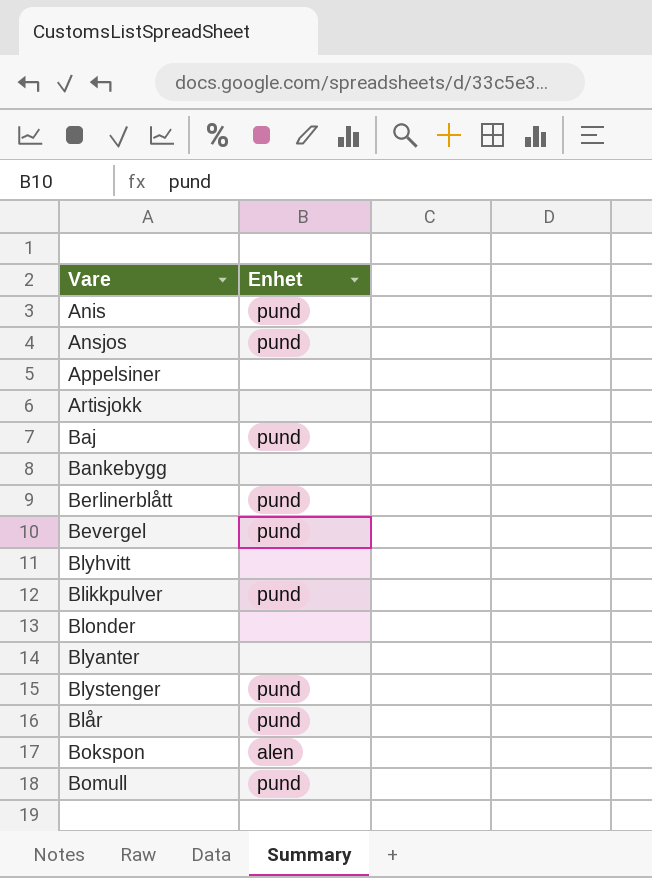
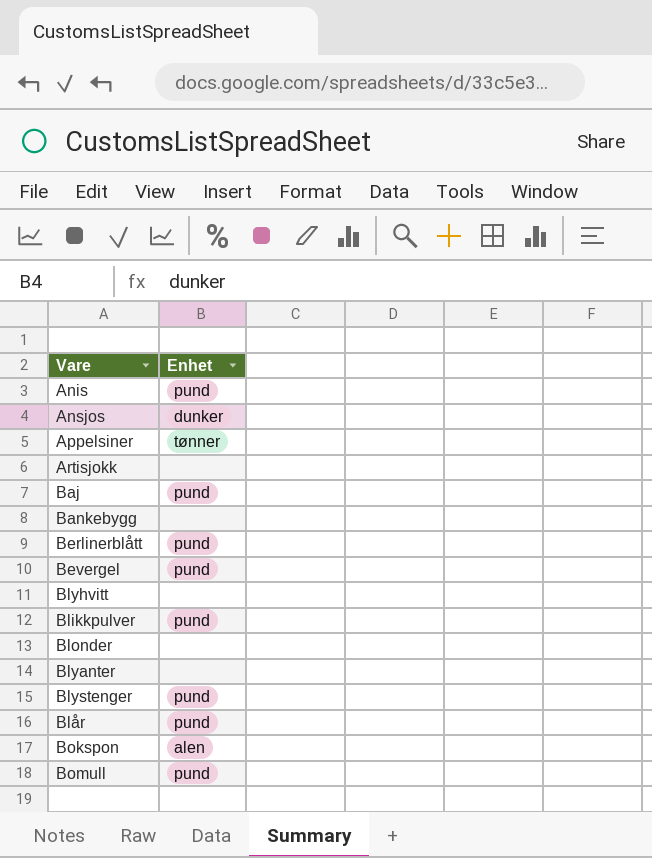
Ansjos | Enhet: pund -> dunker
Appelsiner | Enhet: none -> tønner

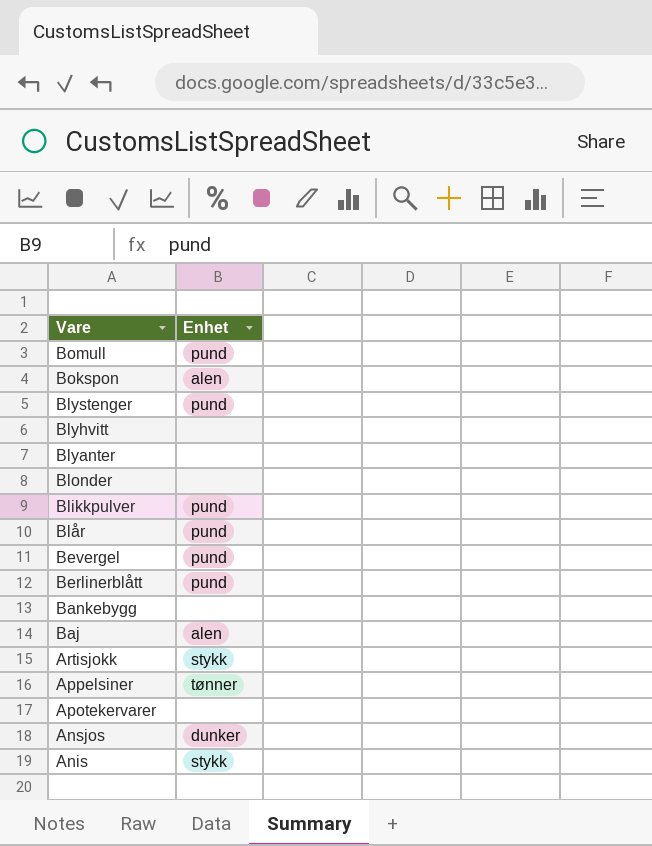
row order: none -> Vare descending
Baj | Enhet: pund -> alen
Artisjokk | Enhet: none -> stykk
row Apotekervarer: none -> none
Anis | Enhet: pund -> stykk

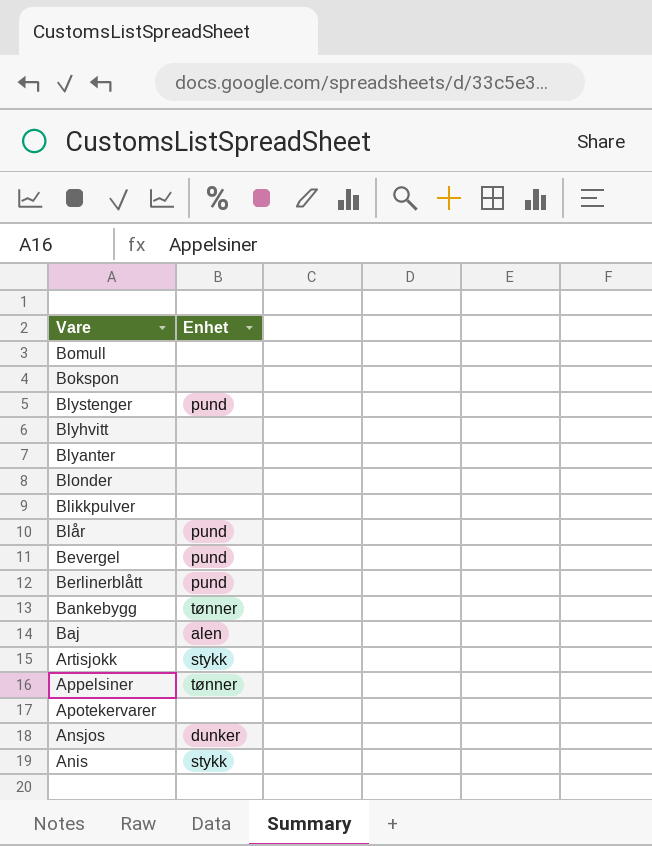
Bomull | Enhet: pund -> none
Bokspon | Enhet: alen -> none
Blikkpulver | Enhet: pund -> none
Bankebygg | Enhet: none -> tønner

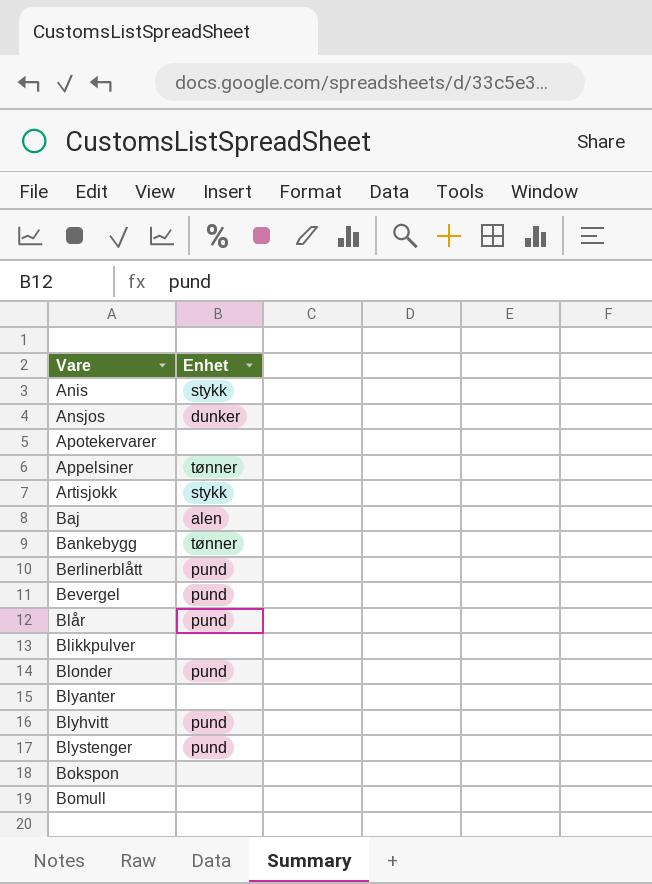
row order: Vare descending -> Vare ascending
Blonder | Enhet: none -> pund
Blyhvitt | Enhet: none -> pund

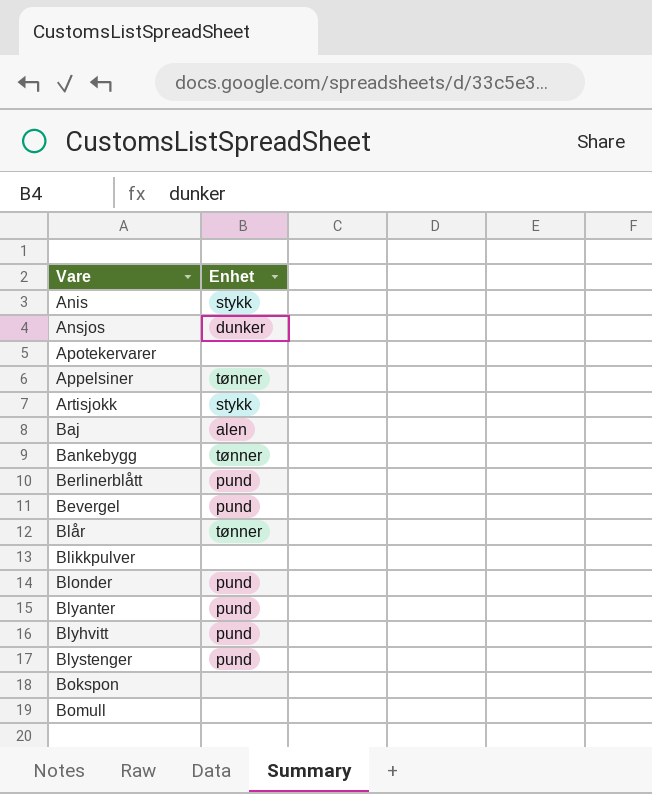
Blår | Enhet: pund -> tønner
Blyanter | Enhet: none -> pund

